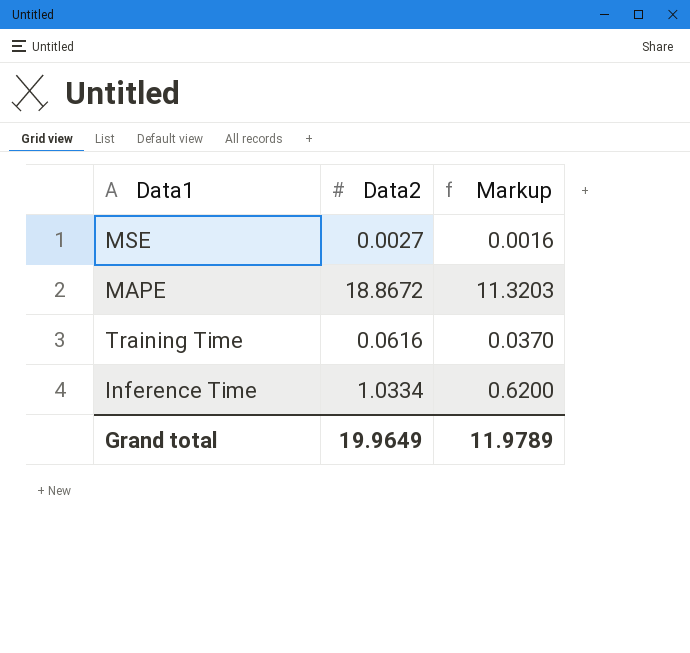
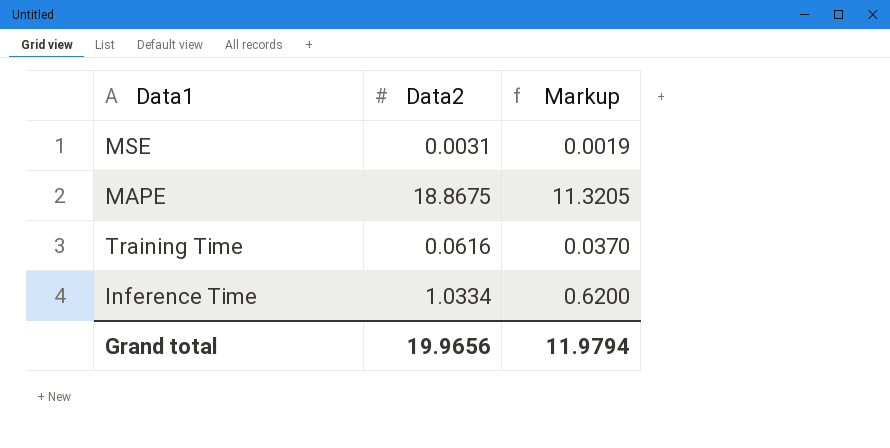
MSE | Data2: 0.0027 -> 0.0031
MSE | Markup: 0.0016 -> 0.0019
MAPE | Data2: 18.8672 -> 18.8675
MAPE | Markup: 11.3203 -> 11.3205
Grand total | Data2: 19.9649 -> 19.9656
Grand total | Markup: 11.9789 -> 11.9794

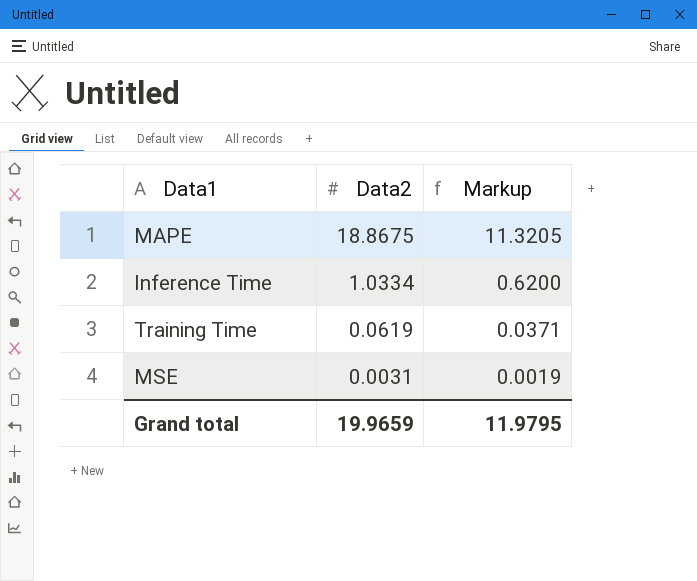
row order: none -> Data2 descending
Training Time | Data2: 0.0616 -> 0.0619
Training Time | Markup: 0.0370 -> 0.0371
Grand total | Data2: 19.9656 -> 19.9659
Grand total | Markup: 11.9794 -> 11.9795

